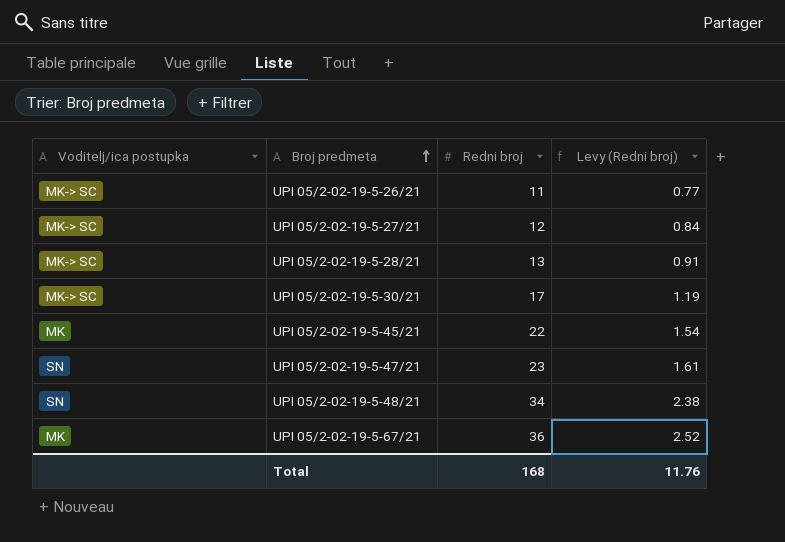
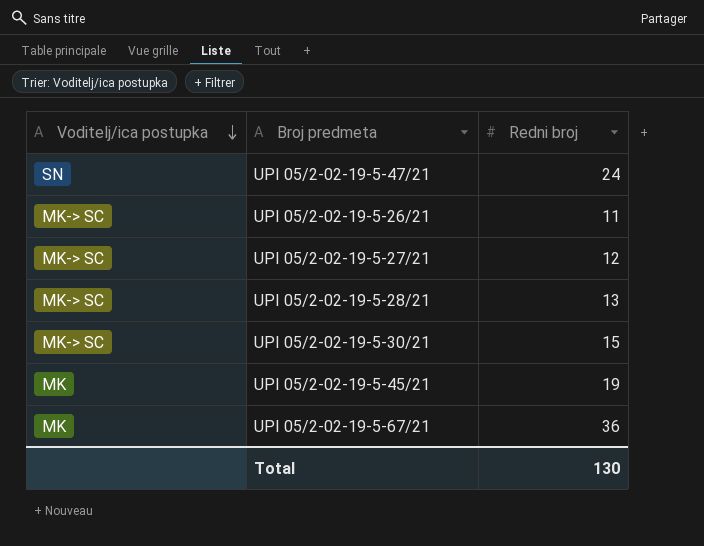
row order: Broj predmeta ascending -> Voditelj/ica postupka descending
column Levy (Redni broj) | formula: [Redni broj] * 0.07 -> none
row UPI 05/2-02-19-5-48/21: SN | 34 | 2.38 -> none
UPI 05/2-02-19-5-47/21 | Redni broj: 23 -> 24
UPI 05/2-02-19-5-30/21 | Redni broj: 17 -> 15
UPI 05/2-02-19-5-45/21 | Redni broj: 22 -> 19
Total | Redni broj: 168 -> 130

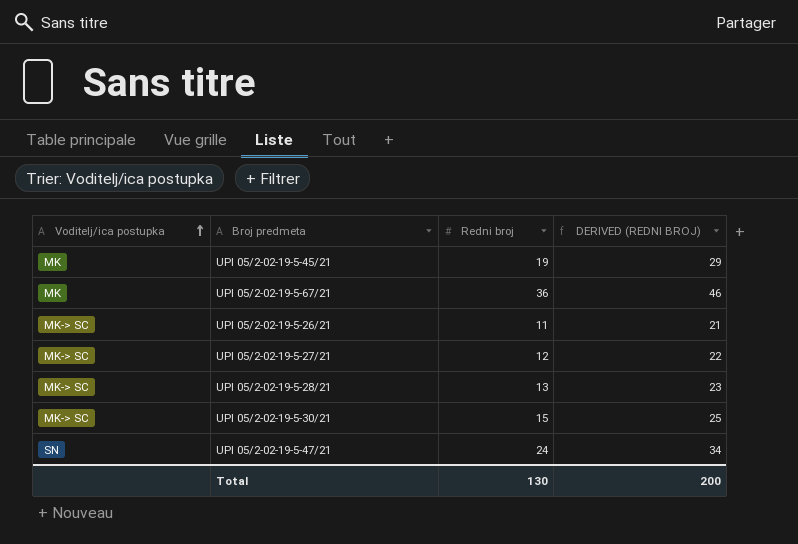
row order: Voditelj/ica postupka descending -> Voditelj/ica postupka ascending
column DERIVED (REDNI BROJ) | formula: none -> [Redni broj] + 10

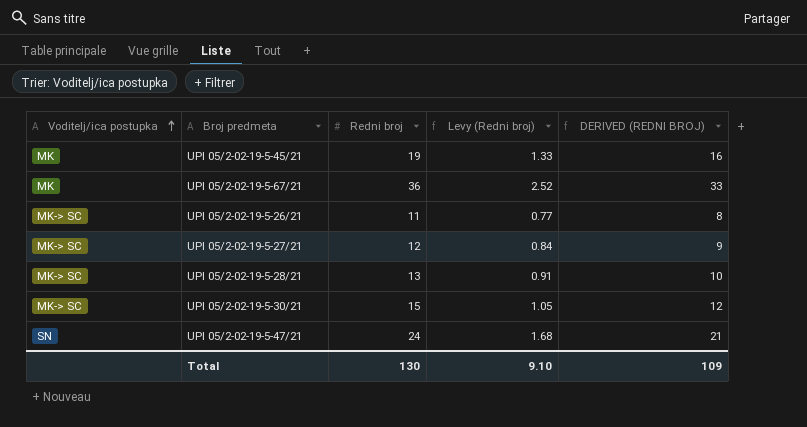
column Levy (Redni broj) | formula: none -> [Redni broj] * 0.07
column DERIVED (REDNI BROJ) | formula: [Redni broj] + 10 -> [Redni broj] - 3
Total | DERIVED (REDNI BROJ): 200 -> 109

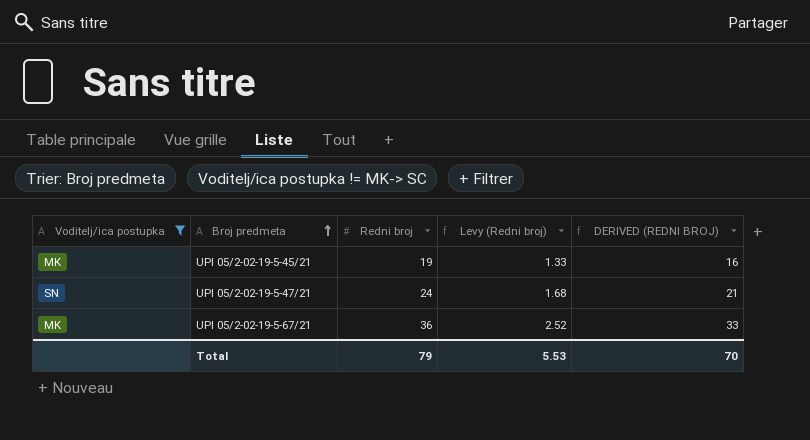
filter: none -> Voditelj/ica postupka != MK-> SC
row order: Voditelj/ica postupka ascending -> Broj predmeta ascending
Total | Redni broj: 130 -> 79
Total | Levy (Redni broj): 9.10 -> 5.53
Total | DERIVED (REDNI BROJ): 109 -> 70

